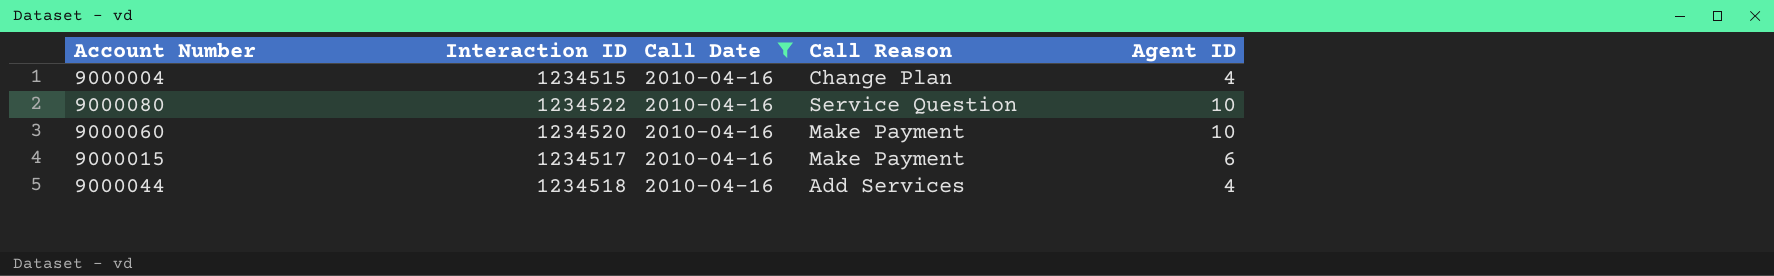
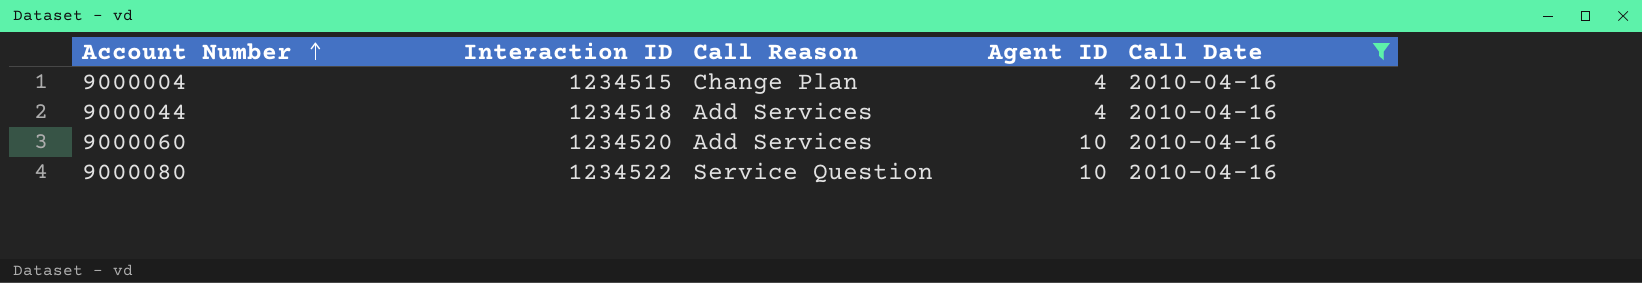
row order: none -> Account Number ascending
column Call Date | position: 3 -> 5
row 9000015: 1234517 | 2010-04-16 | Make Payment | 6 -> none
9000060 | Call Reason: Make Payment -> Add Services

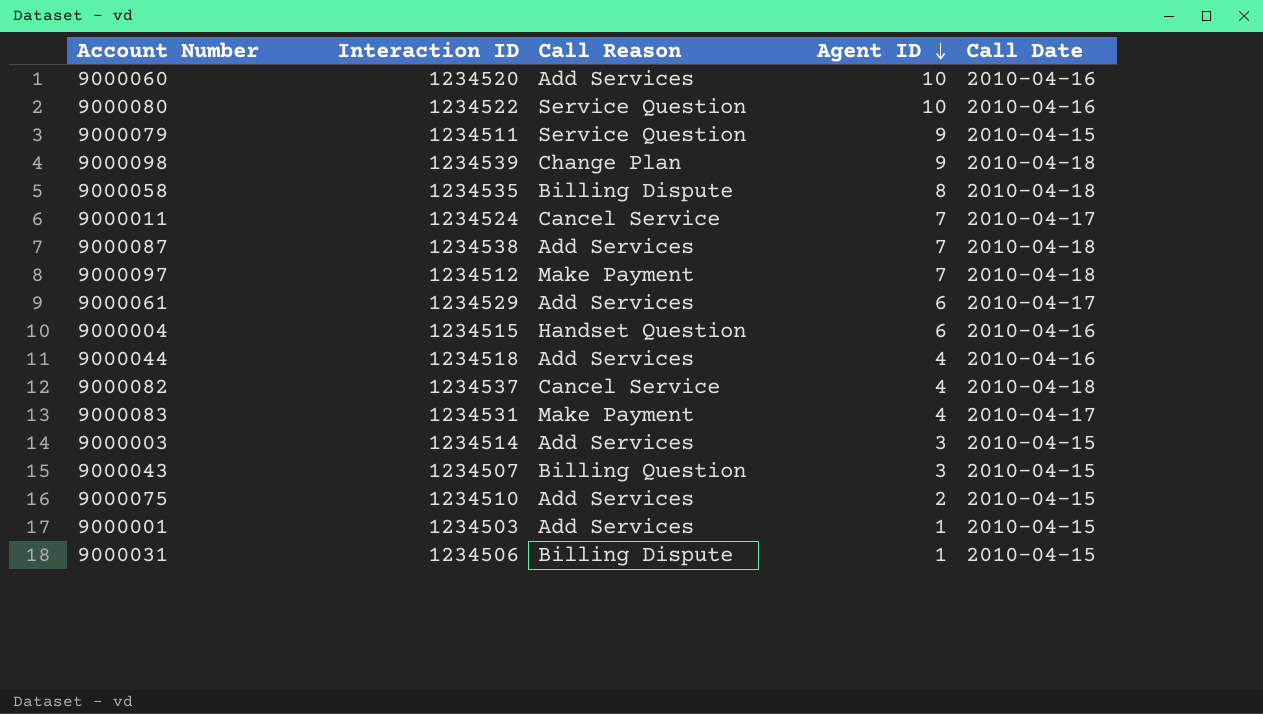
filter: Call Date = 2010-04-16 -> none
row order: Account Number ascending -> Agent ID descending
9000004 | Call Reason: Change Plan -> Handset Question
9000004 | Agent ID: 4 -> 6

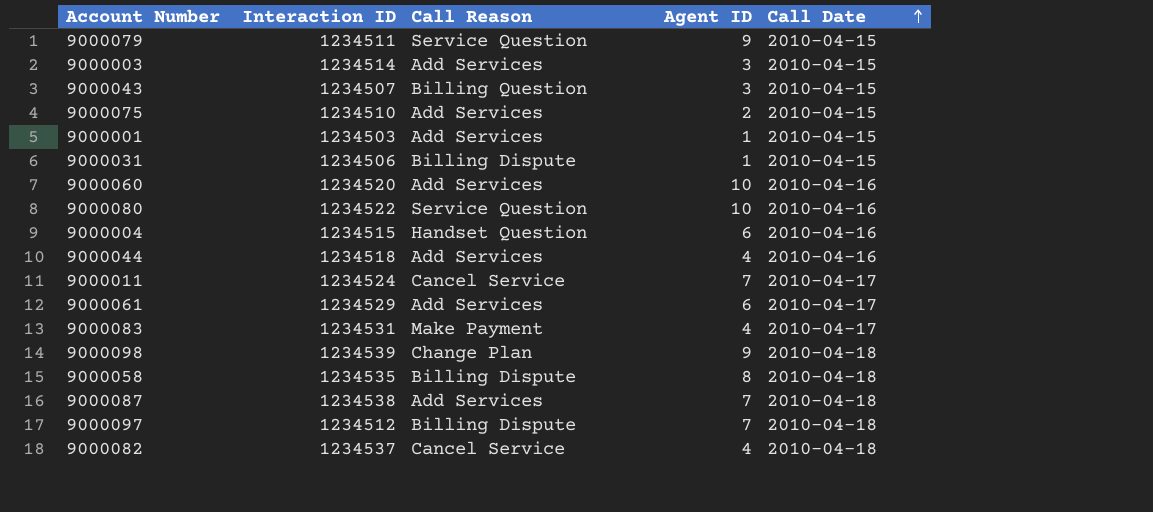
row order: Agent ID descending -> Call Date ascending
9000097 | Call Reason: Make Payment -> Billing Dispute

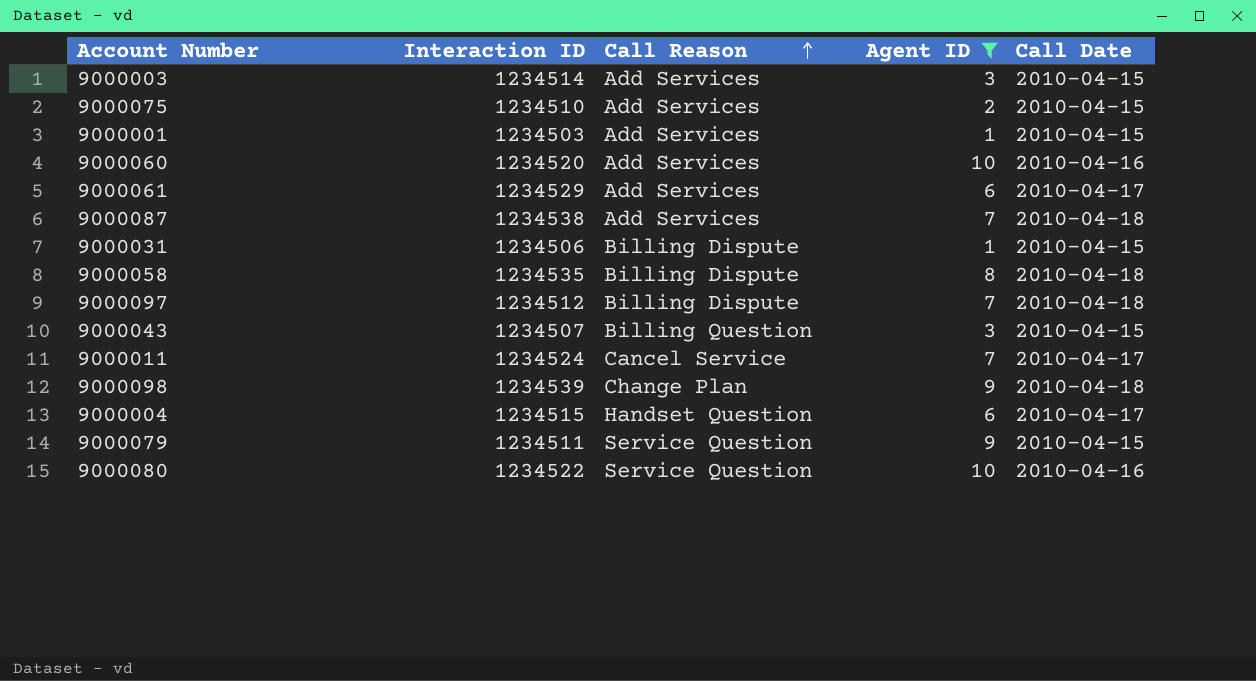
filter: none -> Agent ID != 4
row order: Call Date ascending -> Call Reason ascending
9000004 | Call Date: 2010-04-16 -> 2010-04-17

